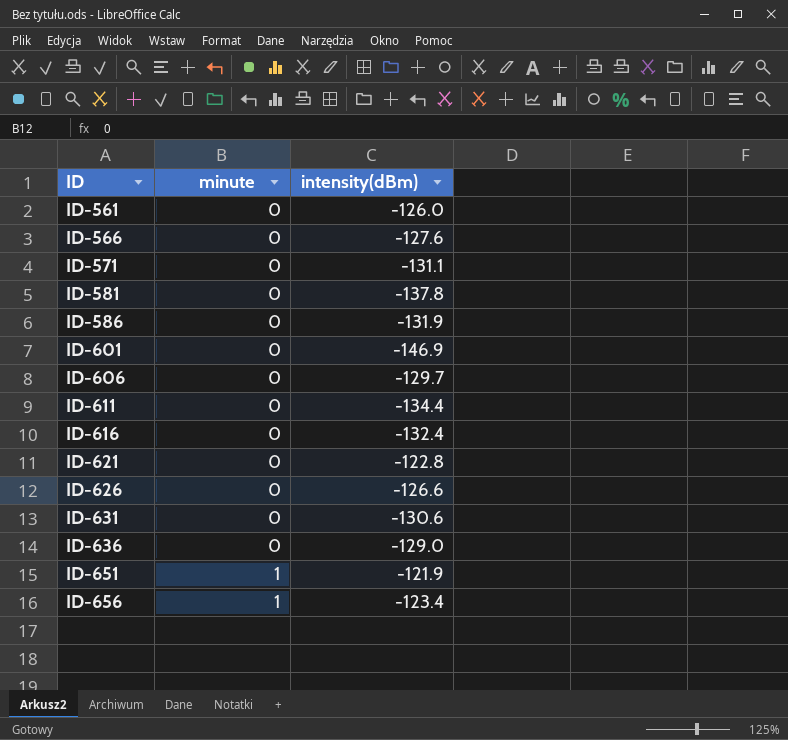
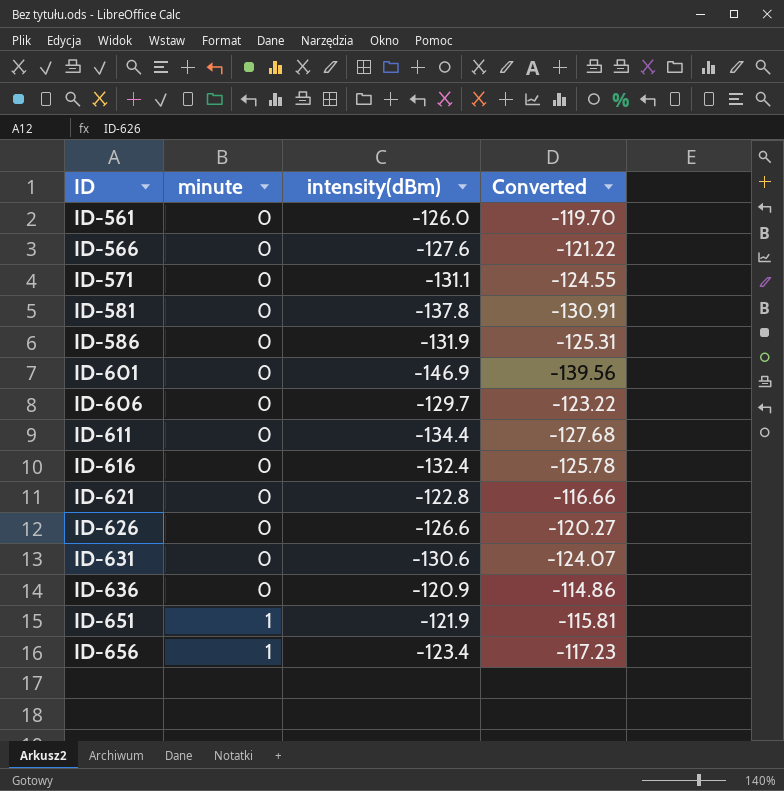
column Converted | formula: none -> [intensity(dBm)] * 0.95
ID-636 | intensity(dBm): -129.0 -> -120.9

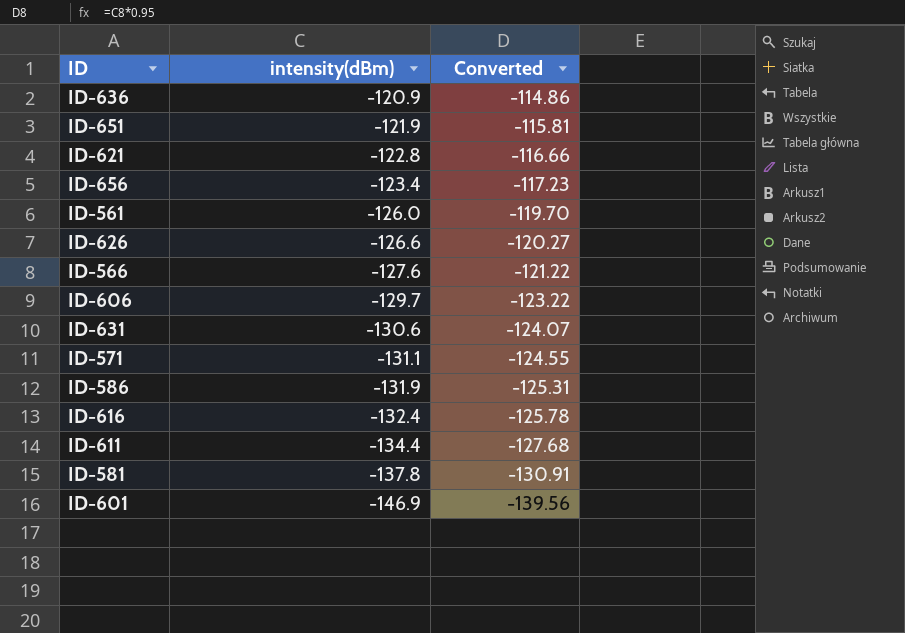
row order: ID ascending -> intensity(dBm) descending
column minute | position: 2 -> none

